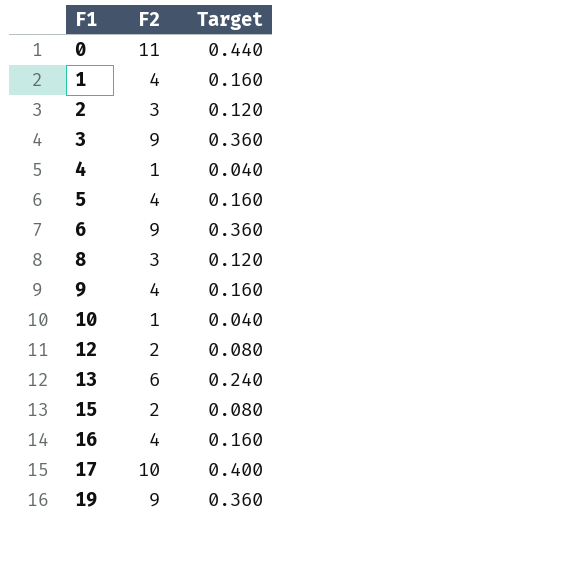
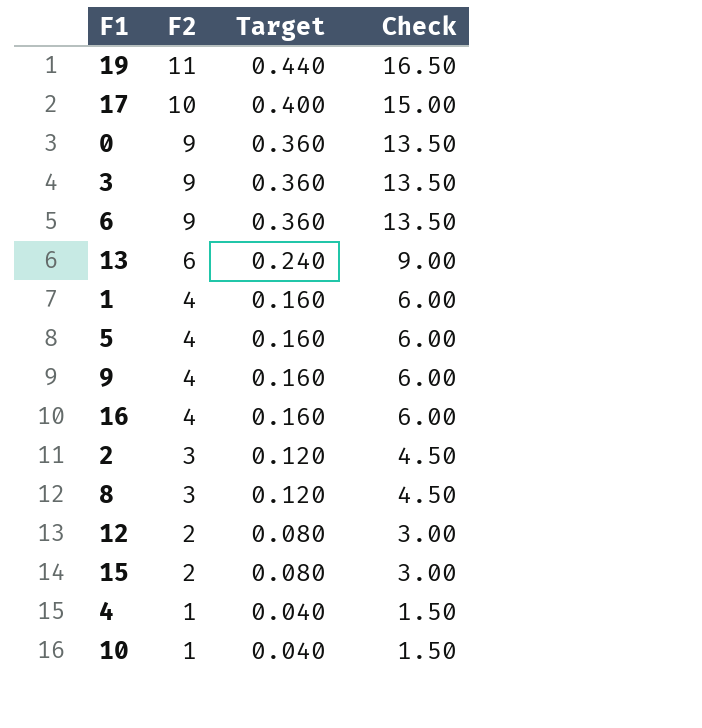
row order: F1 ascending -> F2 descending
column Check | formula: none -> [F2] * 1.5
19 | F2: 9 -> 11
19 | Target: 0.360 -> 0.440
0 | F2: 11 -> 9
0 | Target: 0.440 -> 0.360

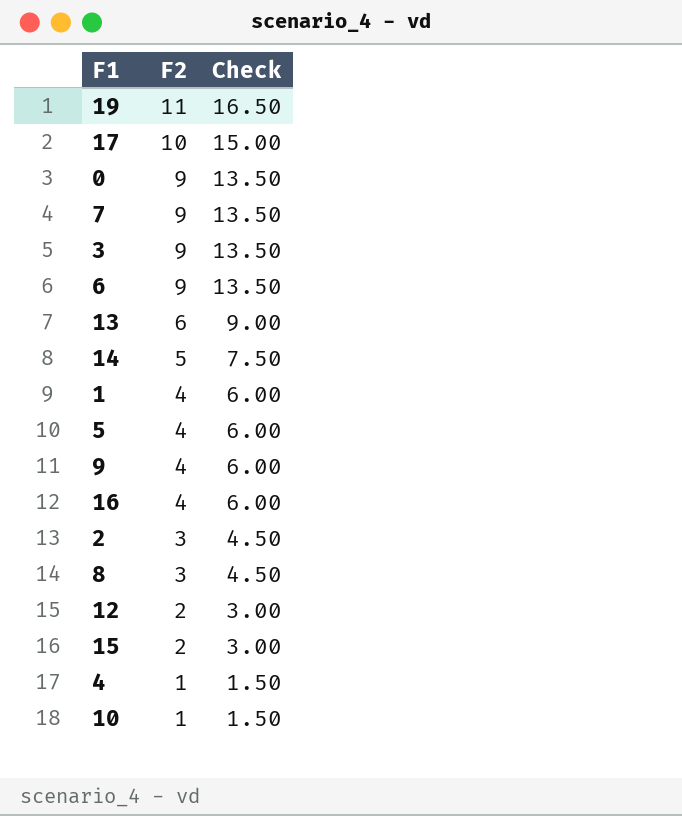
column Target | formula: [F2] * 0.04 -> none
row 7: none -> 9 | 13.50
row 14: none -> 5 | 7.50

